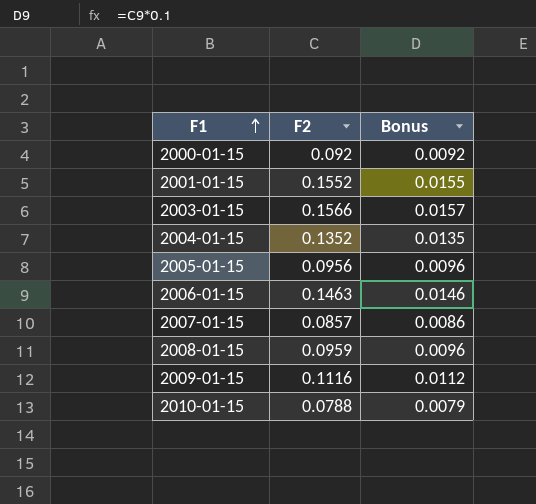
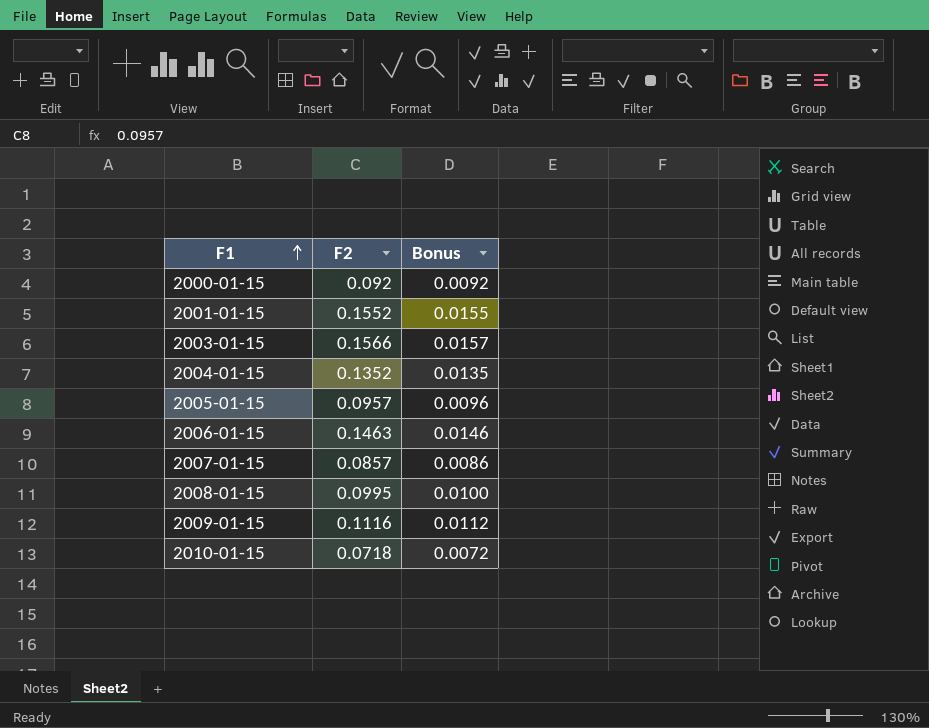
2005-01-15 | F2: 0.0956 -> 0.0957
2008-01-15 | F2: 0.0959 -> 0.0995
2008-01-15 | Bonus: 0.0096 -> 0.0100
2010-01-15 | F2: 0.0788 -> 0.0718
2010-01-15 | Bonus: 0.0079 -> 0.0072

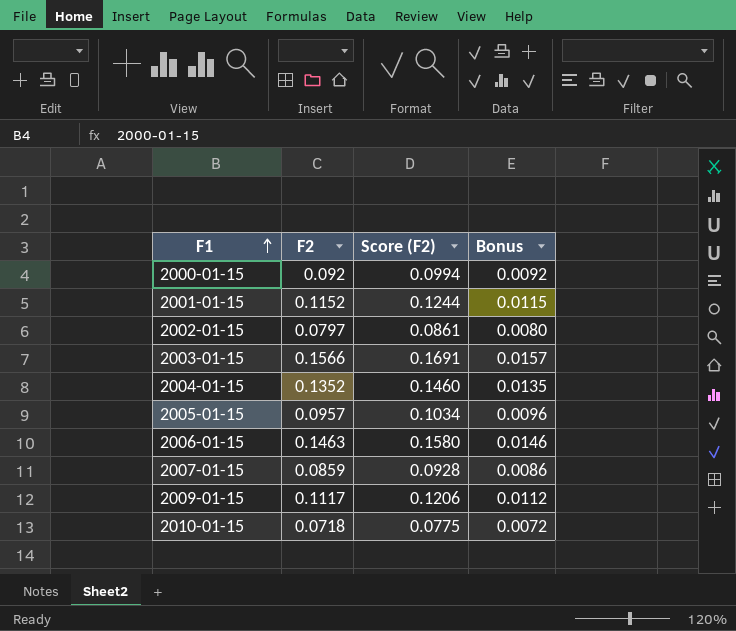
column Score (F2) | formula: none -> [F2] * 1.08
row 2008-01-15: 0.0995 | 0.0100 -> none
2001-01-15 | F2: 0.1552 -> 0.1152
2001-01-15 | Bonus: 0.0155 -> 0.0115
row 2002-01-15: none -> 0.0797 | 0.0861 | 0.0080
2007-01-15 | F2: 0.0857 -> 0.0859
2009-01-15 | F2: 0.1116 -> 0.1117

